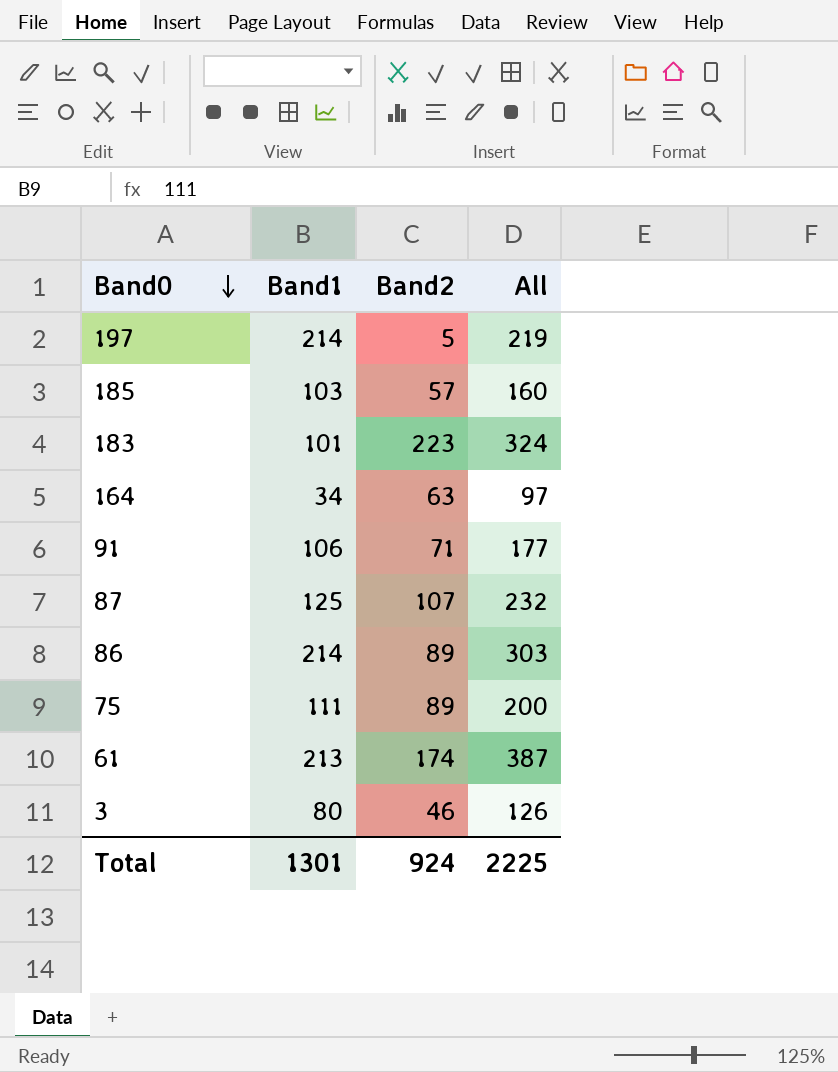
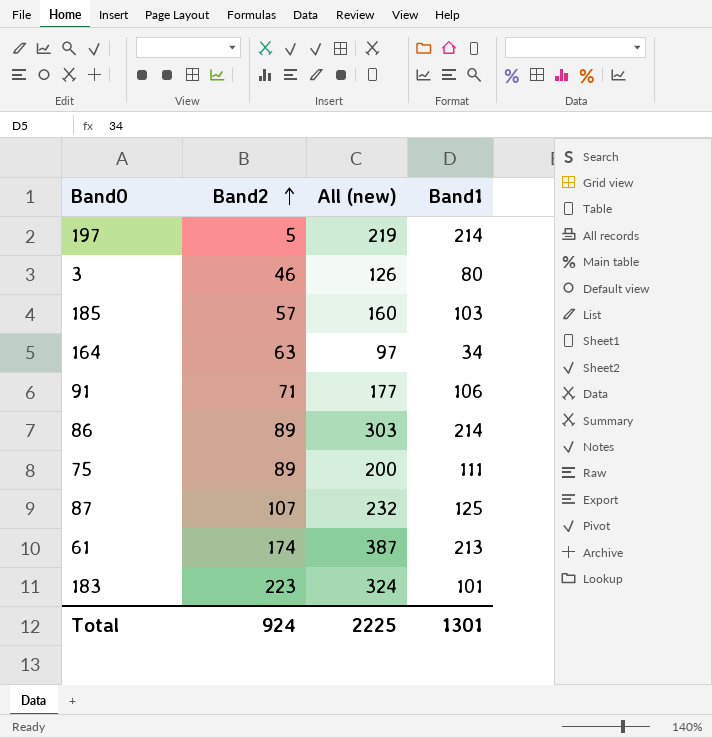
row order: Band0 descending -> Band2 ascending
column name: All -> All (new)
column Band1 | position: 2 -> 4

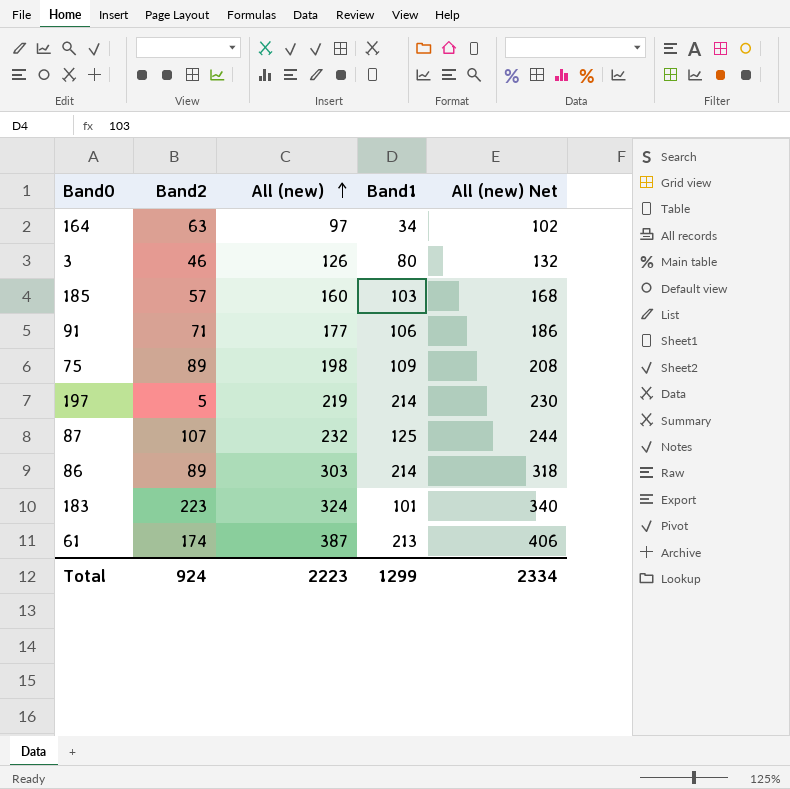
row order: Band2 ascending -> All (new) ascending
column All (new) Net | formula: none -> [All (new)] * 1.05
75 | All (new): 200 -> 198
75 | Band1: 111 -> 109
Total | All (new): 2225 -> 2223
Total | Band1: 1301 -> 1299

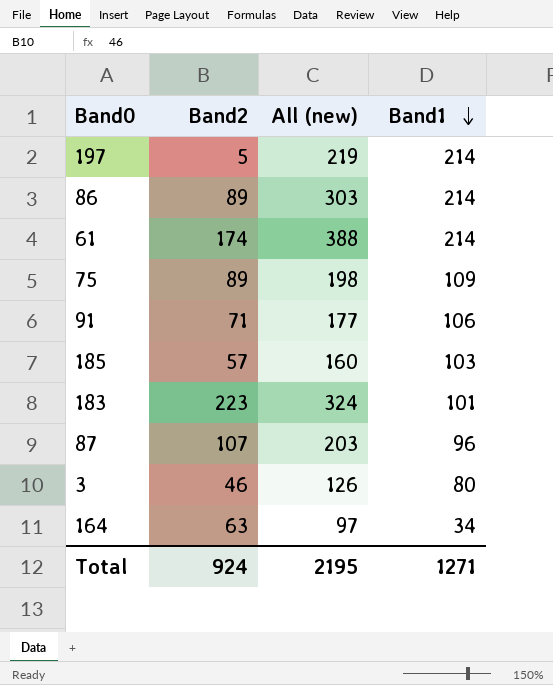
row order: All (new) ascending -> Band1 descending
column All (new) Net | formula: [All (new)] * 1.05 -> none
61 | All (new): 387 -> 388
61 | Band1: 213 -> 214
87 | All (new): 232 -> 203
87 | Band1: 125 -> 96
Total | All (new): 2223 -> 2195
Total | Band1: 1299 -> 1271

